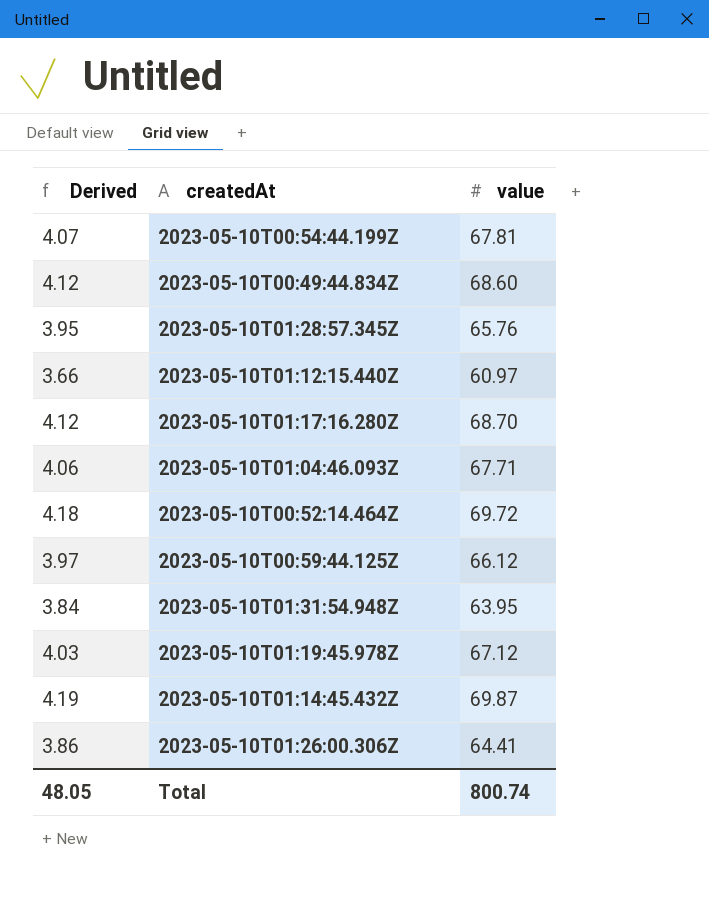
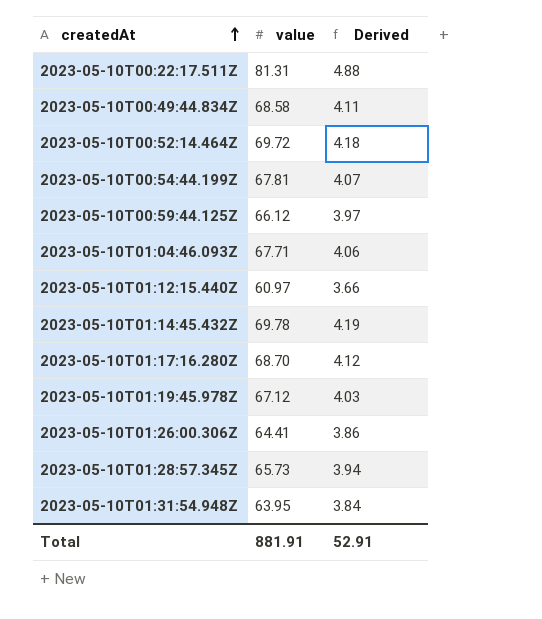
row order: none -> createdAt ascending
column Derived | position: 1 -> 3
row 2023-05-10T00:22:17.511Z: none -> 81.31 | 4.88
2023-05-10T00:49:44.834Z | value: 68.60 -> 68.58
2023-05-10T00:49:44.834Z | Derived: 4.12 -> 4.11
2023-05-10T01:14:45.432Z | value: 69.87 -> 69.78
2023-05-10T01:28:57.345Z | value: 65.76 -> 65.73
2023-05-10T01:28:57.345Z | Derived: 3.95 -> 3.94
Total | value: 800.74 -> 881.91
Total | Derived: 48.05 -> 52.91

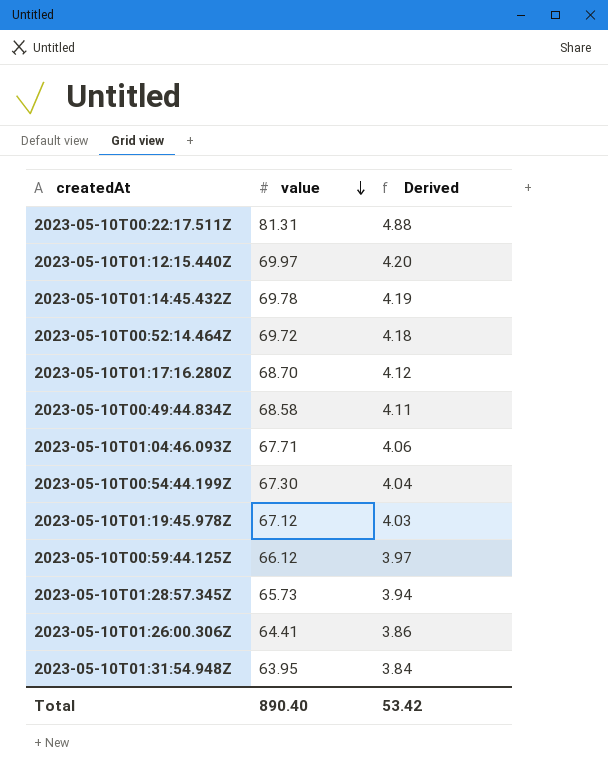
row order: createdAt ascending -> value descending
2023-05-10T01:12:15.440Z | value: 60.97 -> 69.97
2023-05-10T01:12:15.440Z | Derived: 3.66 -> 4.20
2023-05-10T00:54:44.199Z | value: 67.81 -> 67.30
2023-05-10T00:54:44.199Z | Derived: 4.07 -> 4.04
Total | value: 881.91 -> 890.40
Total | Derived: 52.91 -> 53.42

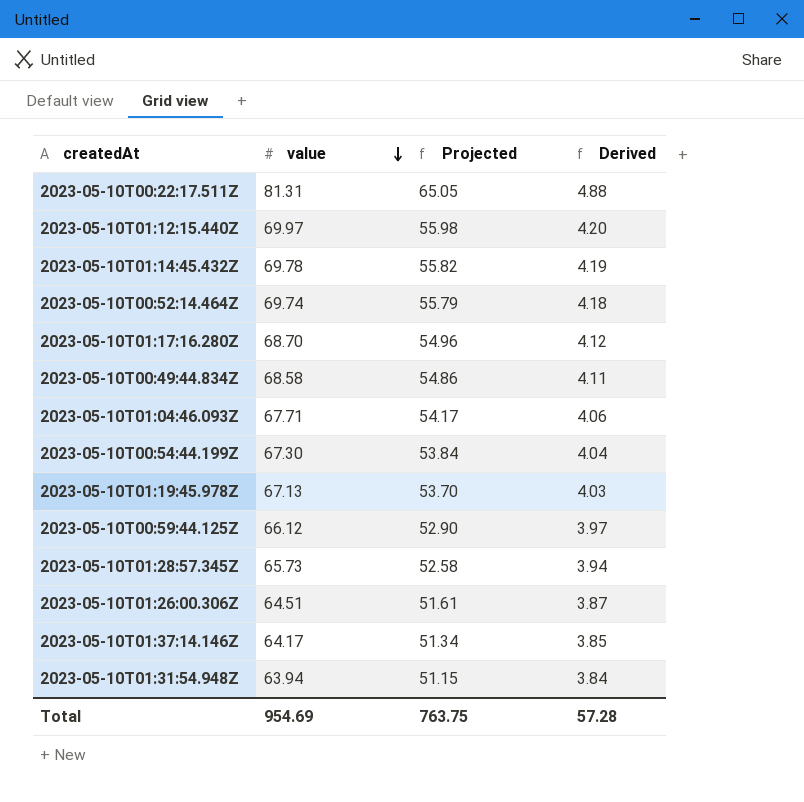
column Projected | formula: none -> [value] * 0.8
2023-05-10T00:52:14.464Z | value: 69.72 -> 69.74
2023-05-10T01:19:45.978Z | value: 67.12 -> 67.13
2023-05-10T01:26:00.306Z | value: 64.41 -> 64.51
2023-05-10T01:26:00.306Z | Derived: 3.86 -> 3.87
row 2023-05-10T01:37:14.146Z: none -> 64.17 | 51.34 | 3.85
2023-05-10T01:31:54.948Z | value: 63.95 -> 63.94
Total | value: 890.40 -> 954.69
Total | Derived: 53.42 -> 57.28

